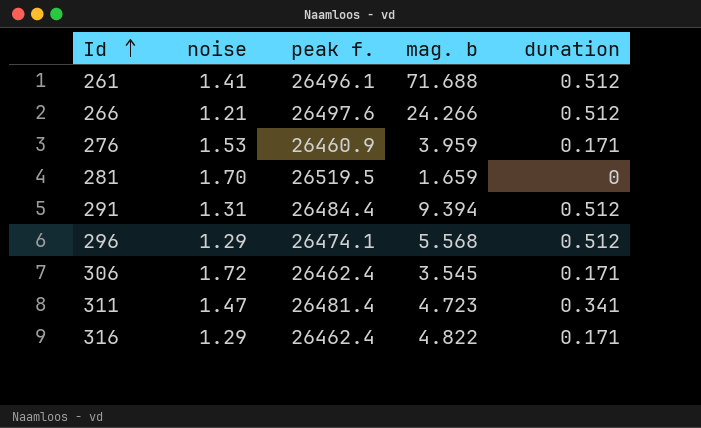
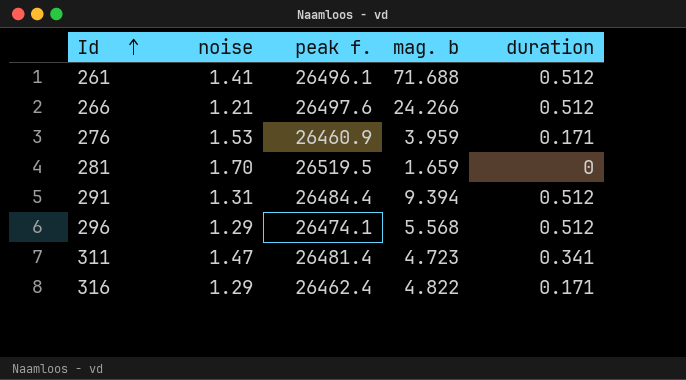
row 306: 1.72 | 26462.4 | 3.545 | 0.171 -> none

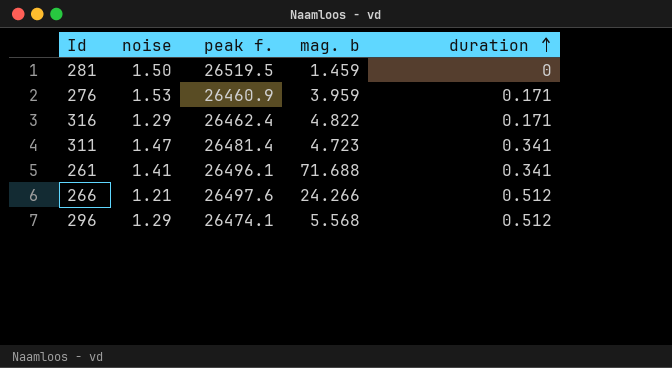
row order: Id ascending -> duration ascending
row 291: 1.31 | 26484.4 | 9.394 | 0.512 -> none
281 | noise: 1.70 -> 1.50
281 | mag. b: 1.659 -> 1.459
261 | duration: 0.512 -> 0.341

